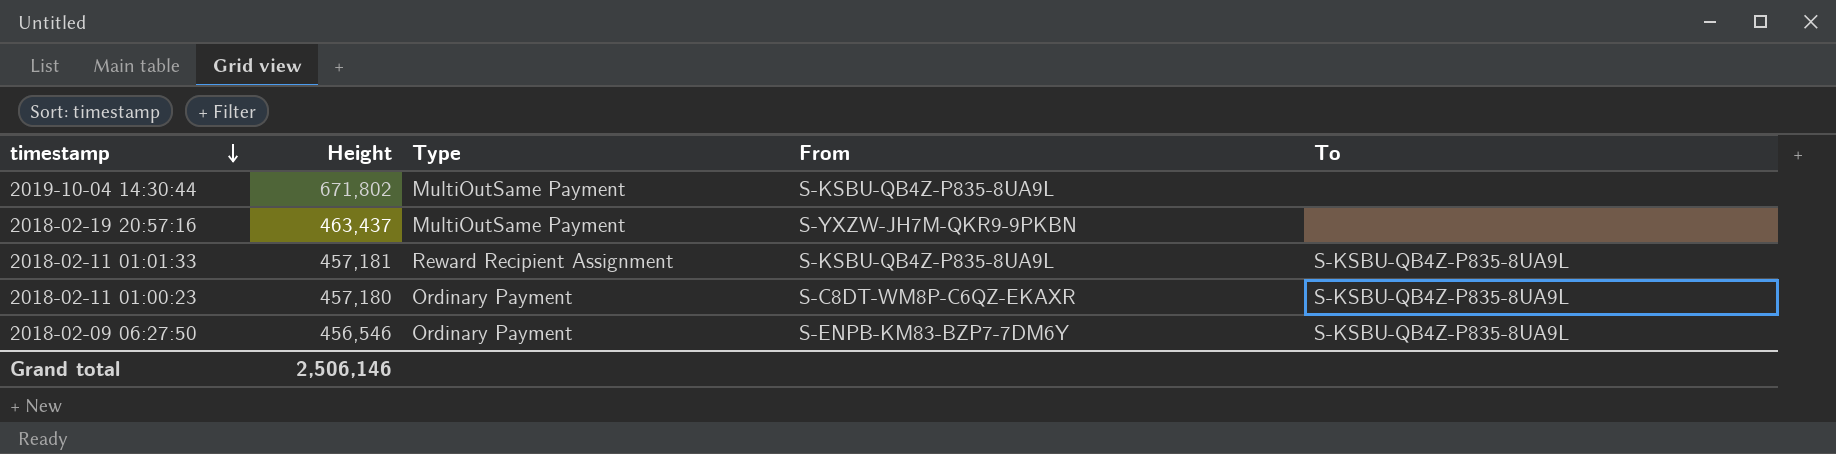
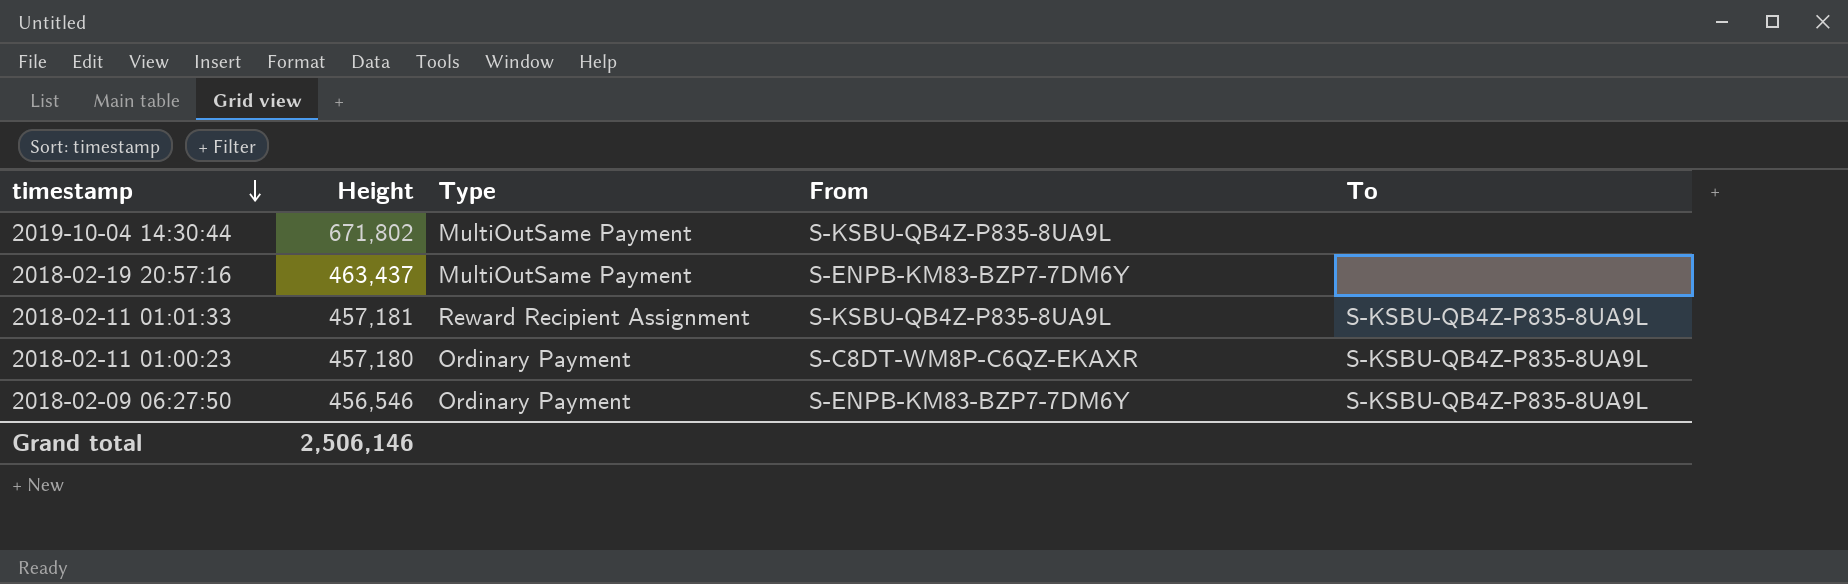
2018-02-19 20:57:16 | From: S-YXZW-JH7M-QKR9-9PKBN -> S-ENPB-KM83-BZP7-7DM6Y

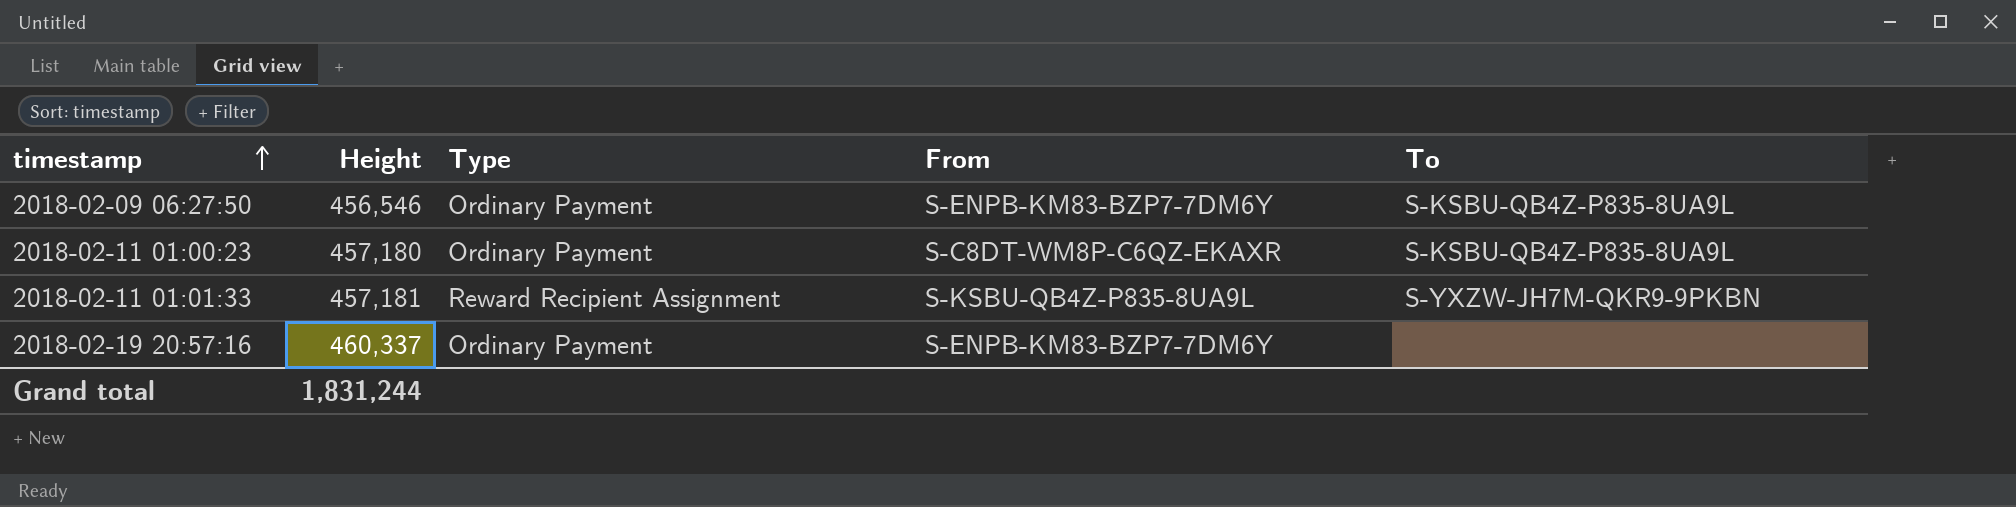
row order: timestamp descending -> timestamp ascending
row 2019-10-04 14:30:44: 671,802 | MultiOutSame Payment | S-KSBU-QB4Z-P835-8UA9L | none -> none
2018-02-11 01:01:33 | To: S-KSBU-QB4Z-P835-8UA9L -> S-YXZW-JH7M-QKR9-9PKBN
2018-02-19 20:57:16 | Height: 463,437 -> 460,337
2018-02-19 20:57:16 | Type: MultiOutSame Payment -> Ordinary Payment
Grand total | Height: 2,506,146 -> 1,831,244

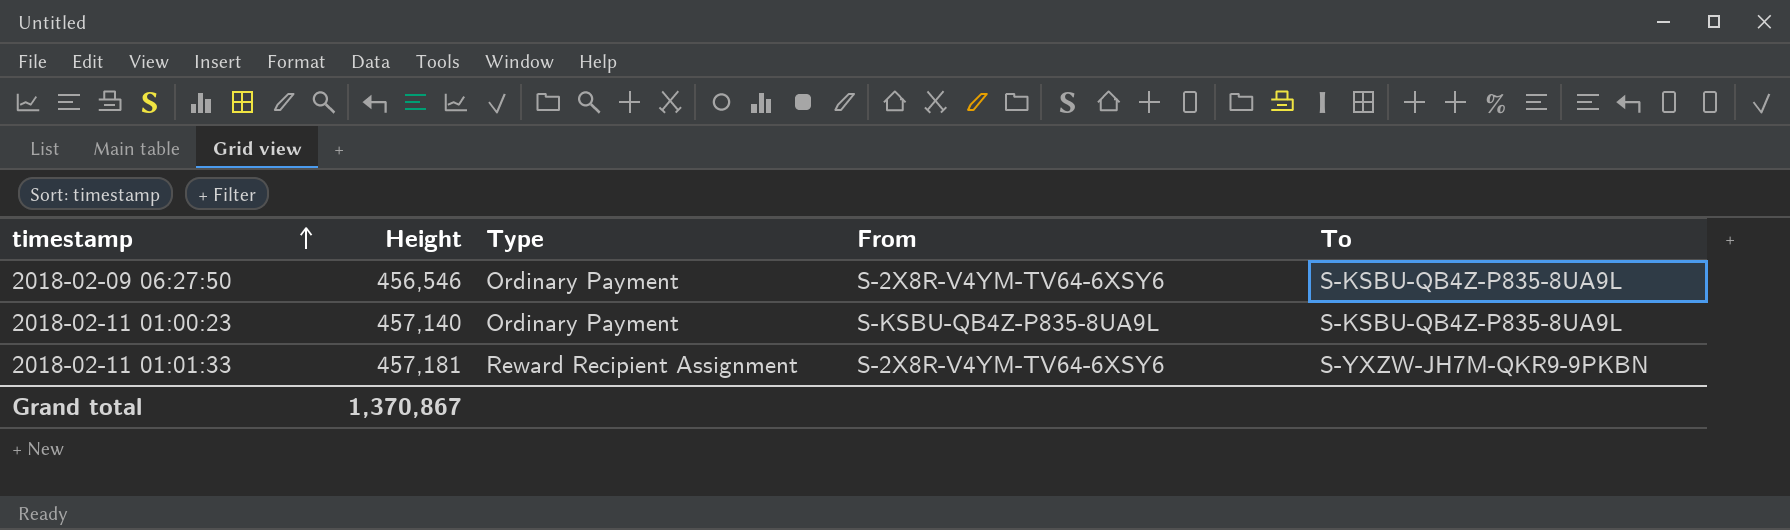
row 2018-02-19 20:57:16: 460,337 | Ordinary Payment | S-ENPB-KM83-BZP7-7DM6Y | none -> none
2018-02-09 06:27:50 | From: S-ENPB-KM83-BZP7-7DM6Y -> S-2X8R-V4YM-TV64-6XSY6
2018-02-11 01:00:23 | Height: 457,180 -> 457,140
2018-02-11 01:00:23 | From: S-C8DT-WM8P-C6QZ-EKAXR -> S-KSBU-QB4Z-P835-8UA9L
2018-02-11 01:01:33 | From: S-KSBU-QB4Z-P835-8UA9L -> S-2X8R-V4YM-TV64-6XSY6
Grand total | Height: 1,831,244 -> 1,370,867

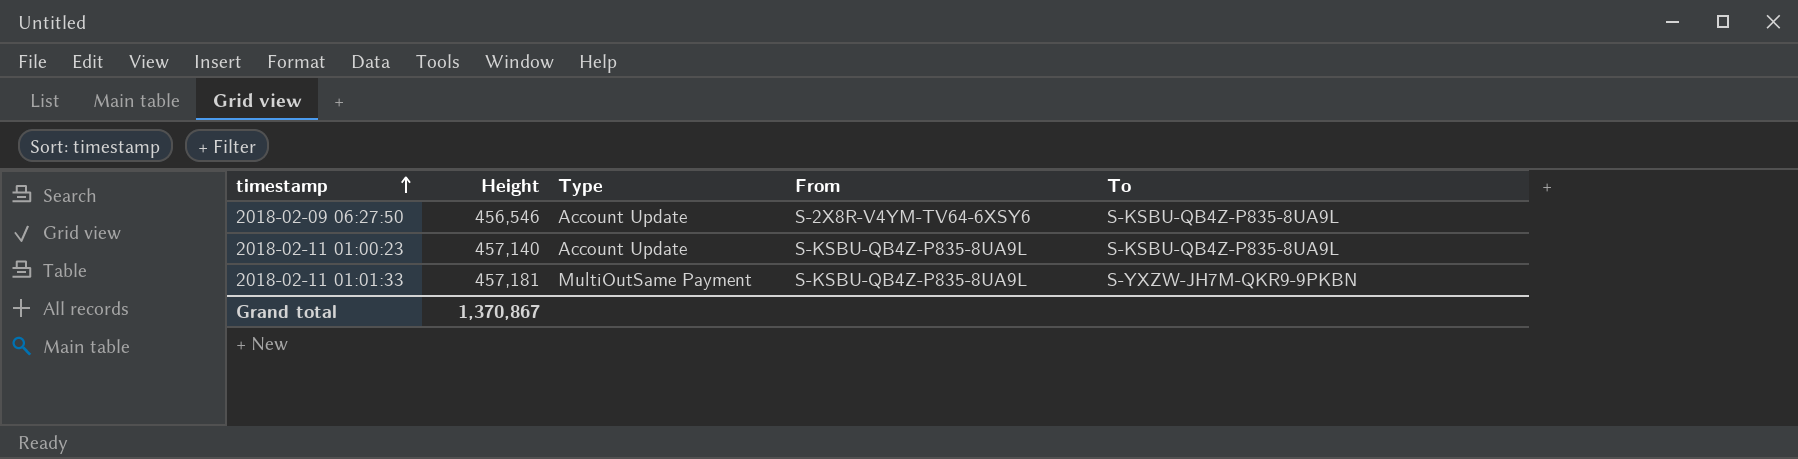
2018-02-09 06:27:50 | Type: Ordinary Payment -> Account Update
2018-02-11 01:00:23 | Type: Ordinary Payment -> Account Update
2018-02-11 01:01:33 | Type: Reward Recipient Assignment -> MultiOutSame Payment
2018-02-11 01:01:33 | From: S-2X8R-V4YM-TV64-6XSY6 -> S-KSBU-QB4Z-P835-8UA9L

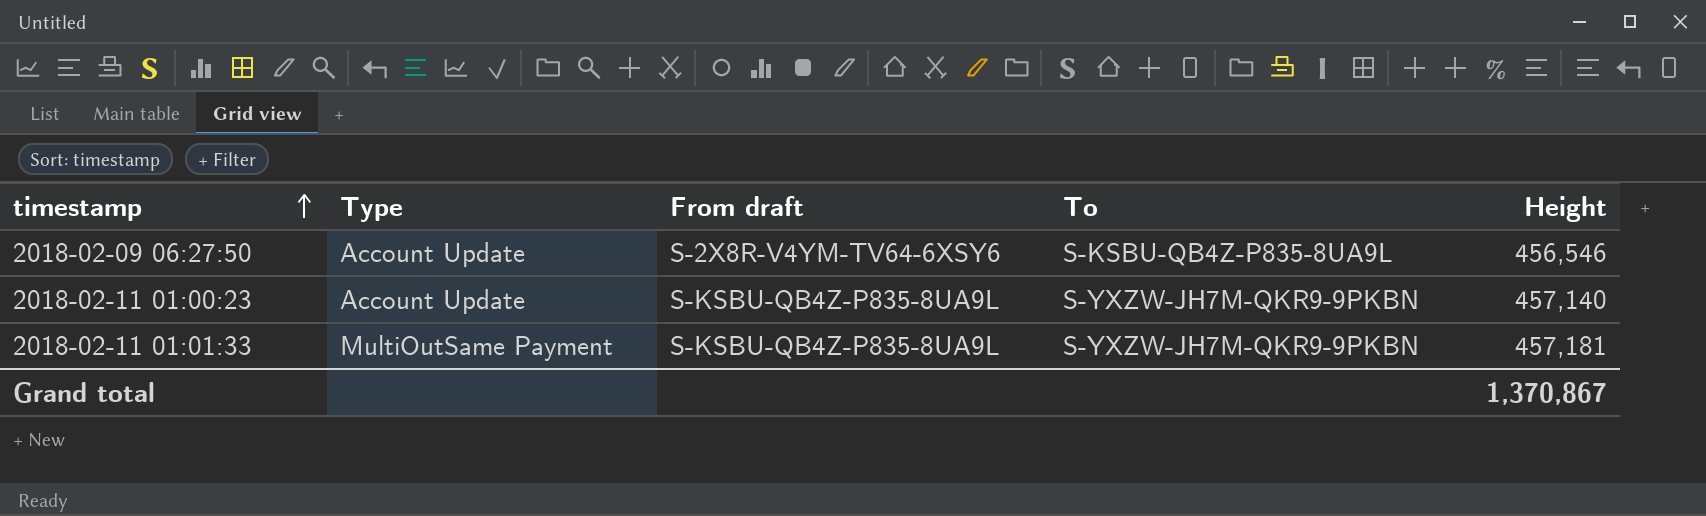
column name: From -> From draft
column Height | position: 2 -> 5
2018-02-11 01:00:23 | To: S-KSBU-QB4Z-P835-8UA9L -> S-YXZW-JH7M-QKR9-9PKBN

